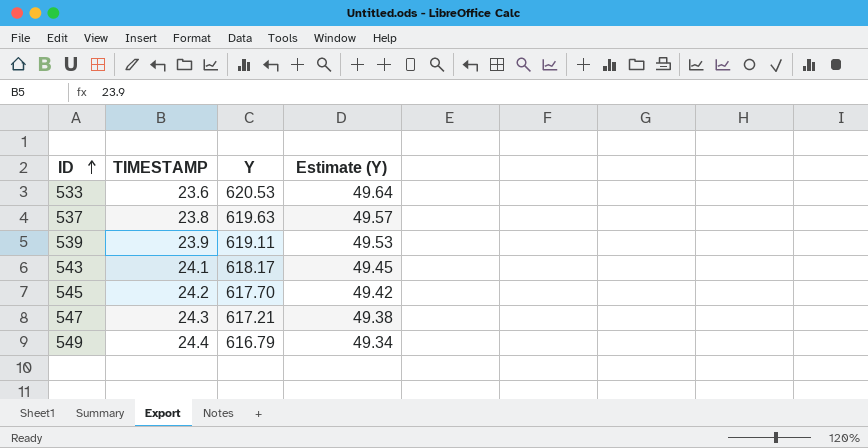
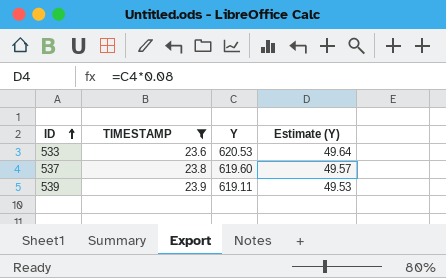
filter: none -> TIMESTAMP <= 23.9
537 | Y: 619.63 -> 619.60

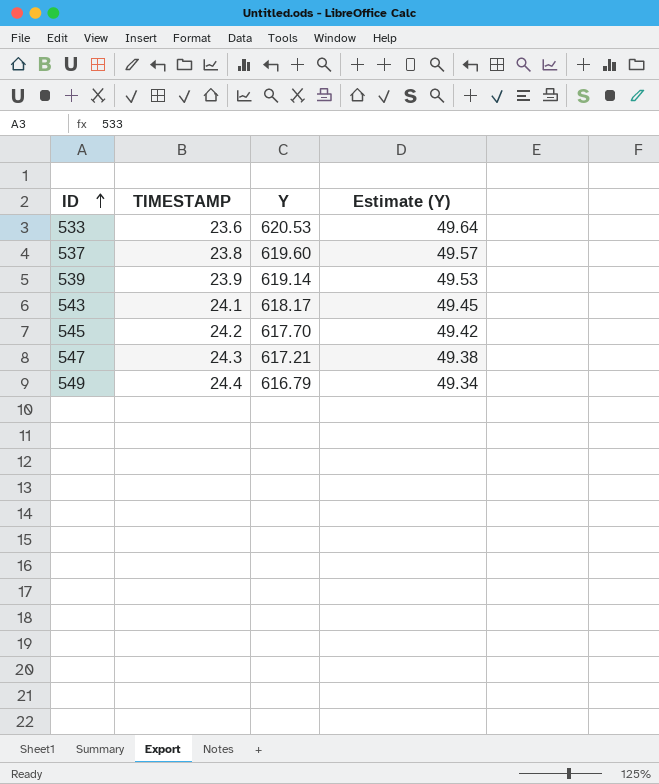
filter: TIMESTAMP <= 23.9 -> none
539 | Y: 619.11 -> 619.14

